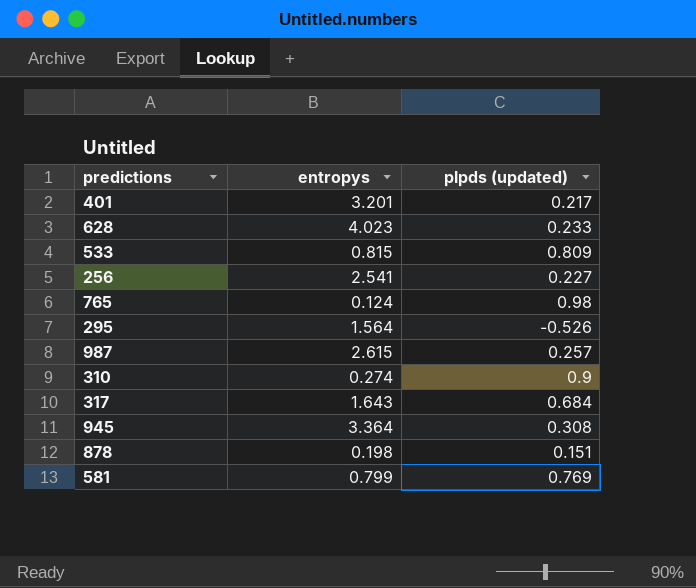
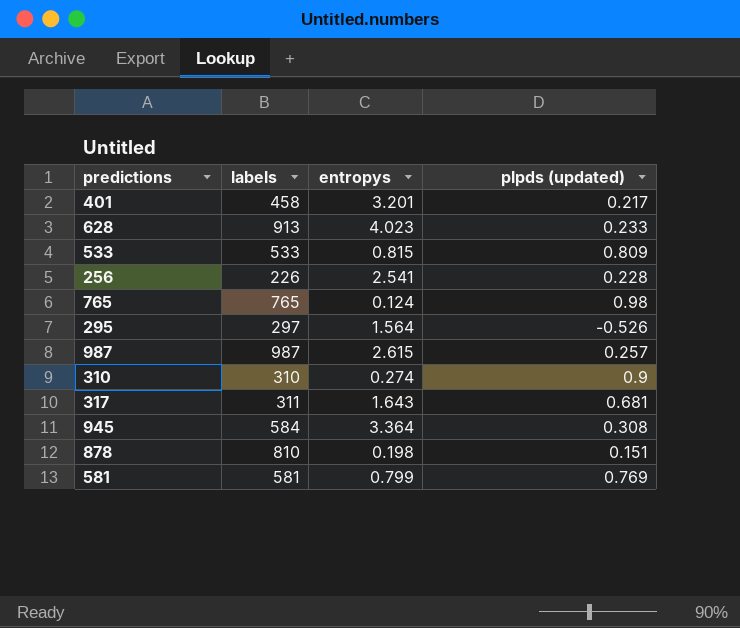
column labels | position: none -> 2
256 | plpds (updated): 0.227 -> 0.228
317 | plpds (updated): 0.684 -> 0.681

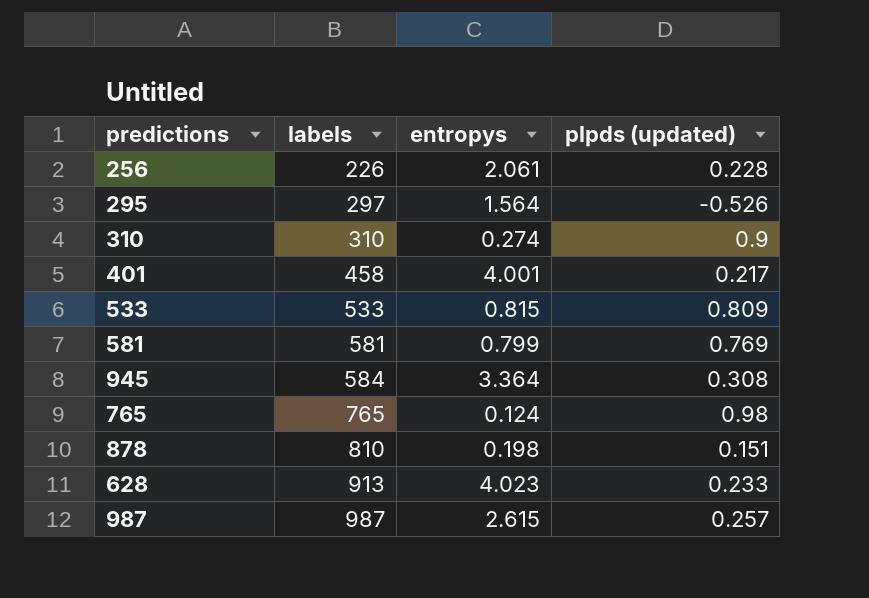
row order: none -> labels ascending
row 317: 311 | 1.643 | 0.681 -> none
256 | entropys: 2.541 -> 2.061
401 | entropys: 3.201 -> 4.001

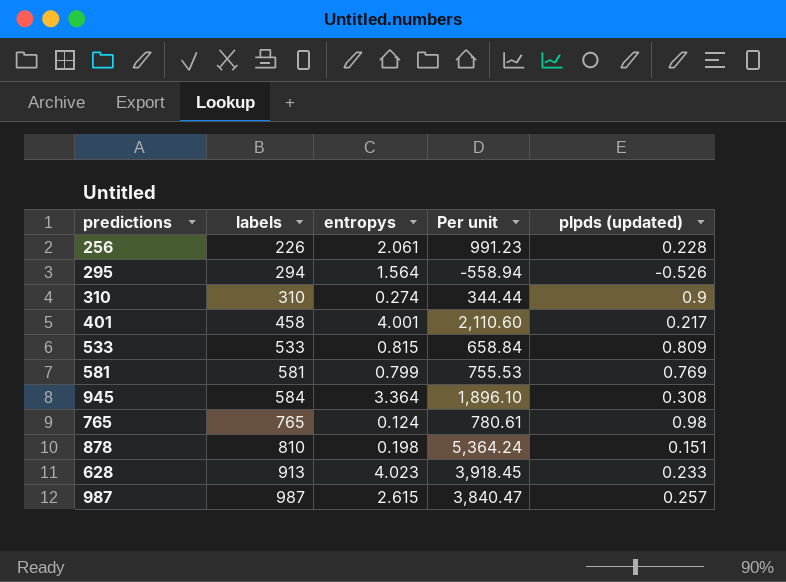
column Per unit | formula: none -> [labels] / [plpds (updated)]
295 | labels: 297 -> 294

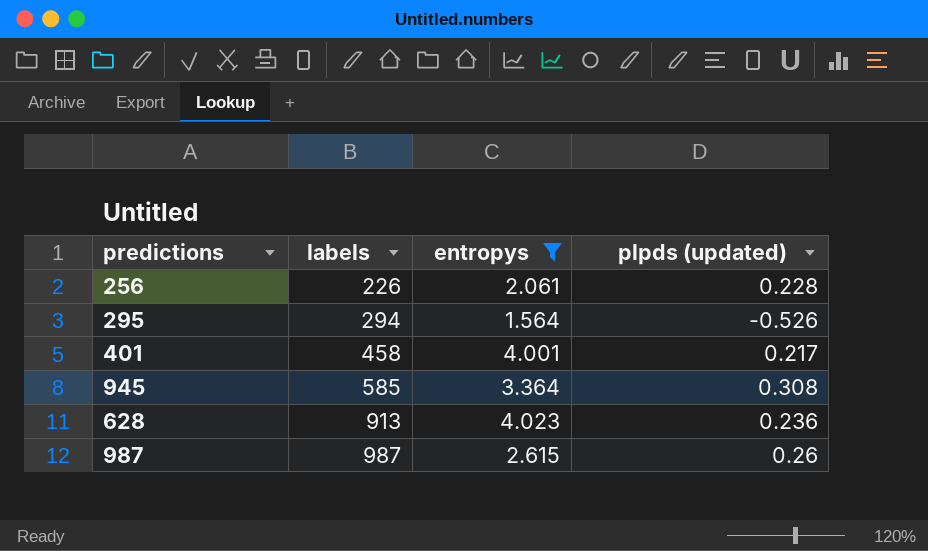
filter: none -> entropys >= 1.564
column Per unit | formula: [labels] / [plpds (updated)] -> none
945 | labels: 584 -> 585
628 | plpds (updated): 0.233 -> 0.236
987 | plpds (updated): 0.257 -> 0.26

